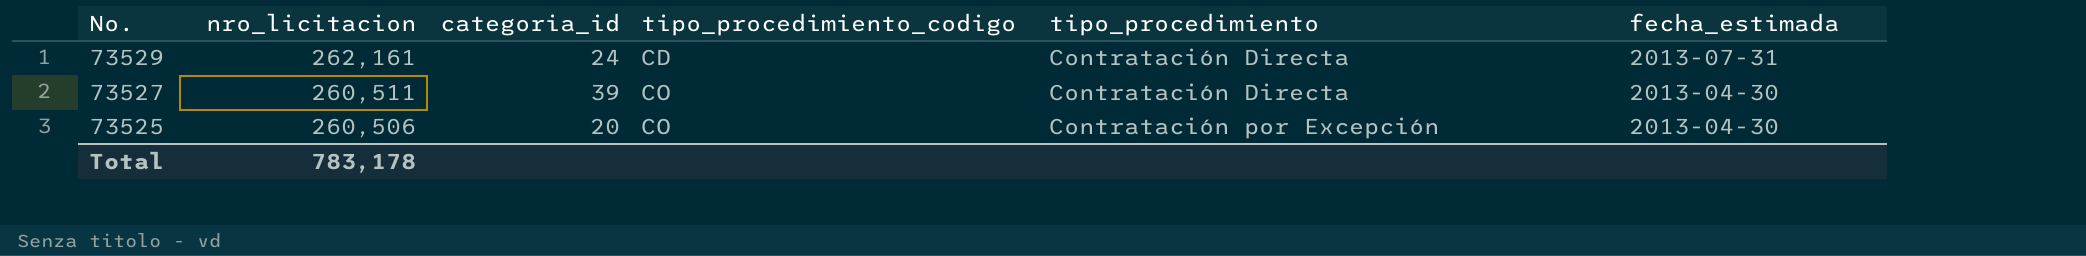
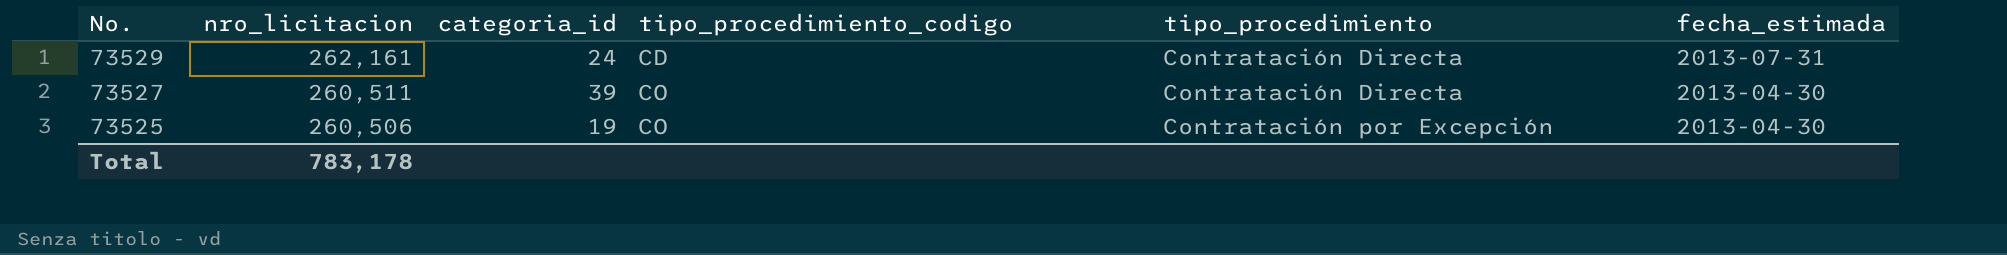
73525 | categoria_id: 20 -> 19

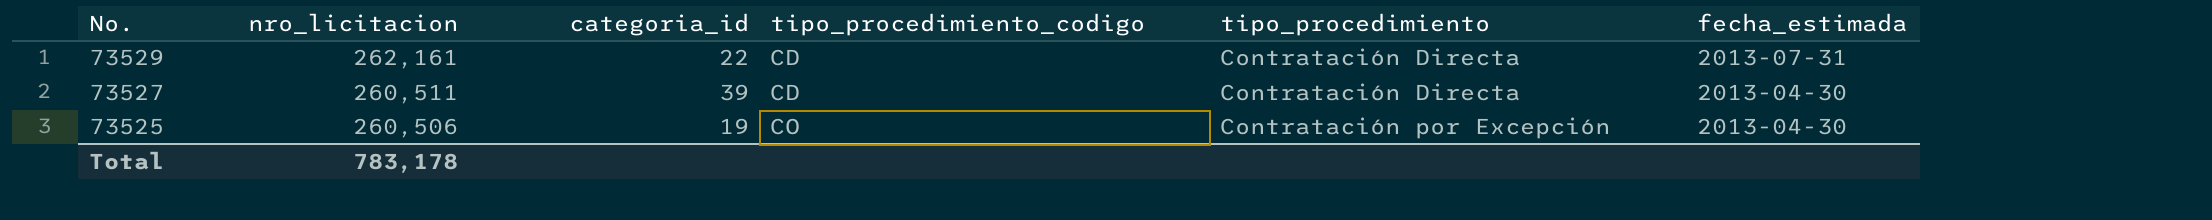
73529 | categoria_id: 24 -> 22
73527 | tipo_procedimiento_codigo: CO -> CD

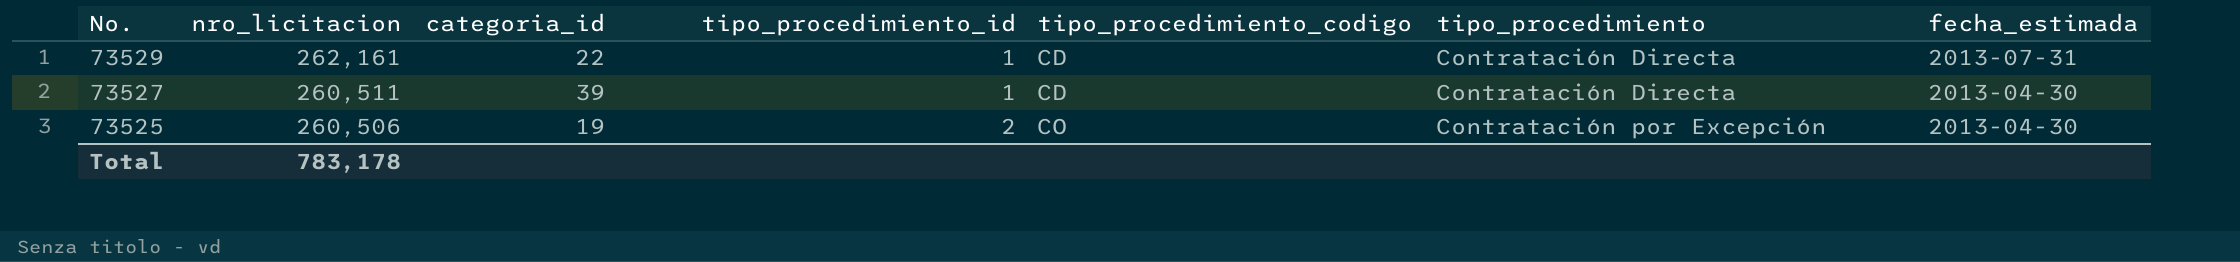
column tipo_procedimiento_id | position: none -> 4

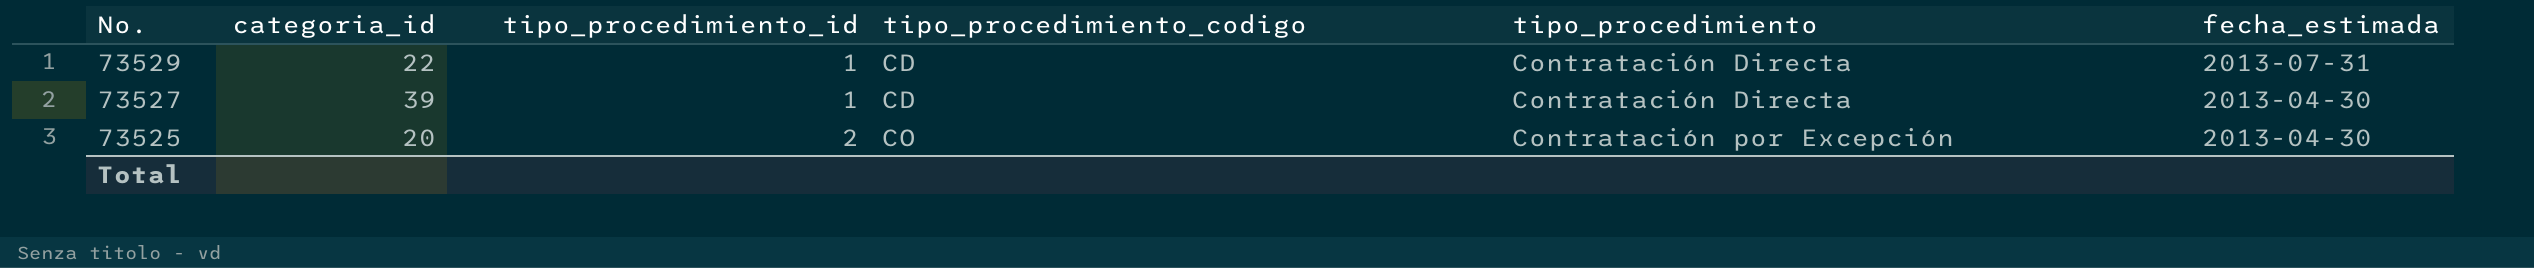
column nro_licitacion | position: 2 -> none
73525 | categoria_id: 19 -> 20

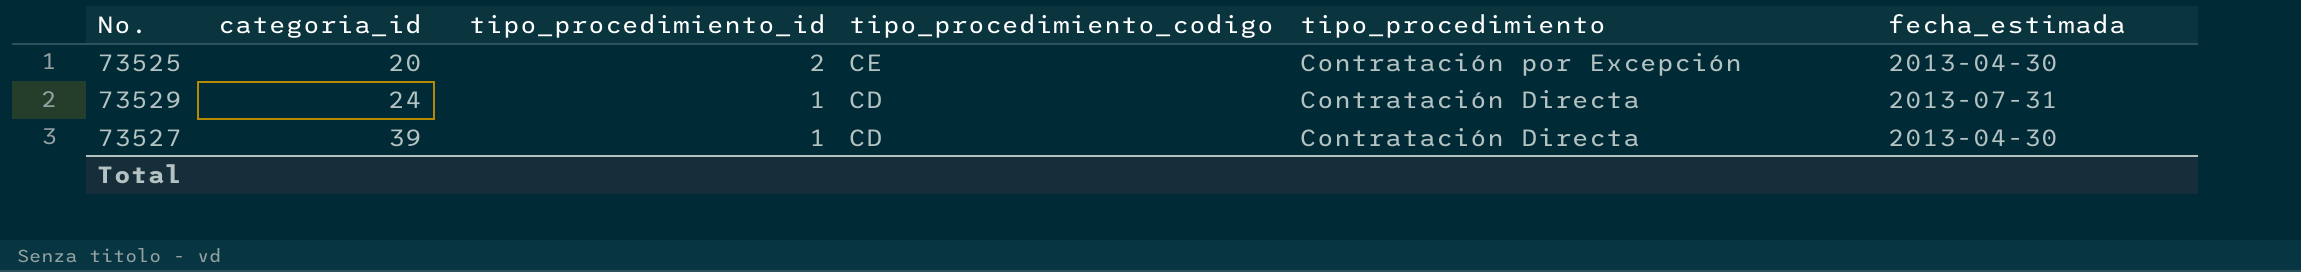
row order: No. descending -> categoria_id ascending
73525 | tipo_procedimiento_codigo: CO -> CE
73529 | categoria_id: 22 -> 24

